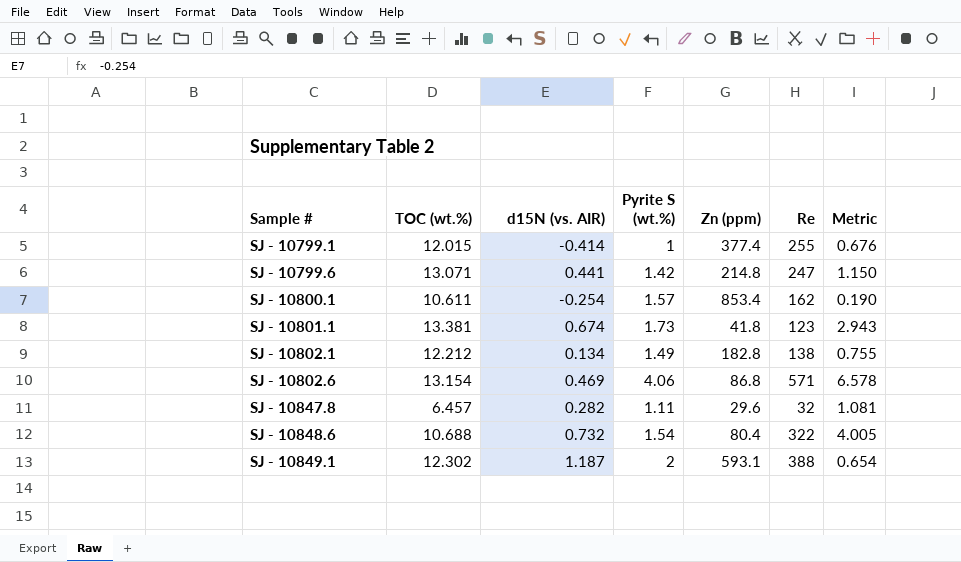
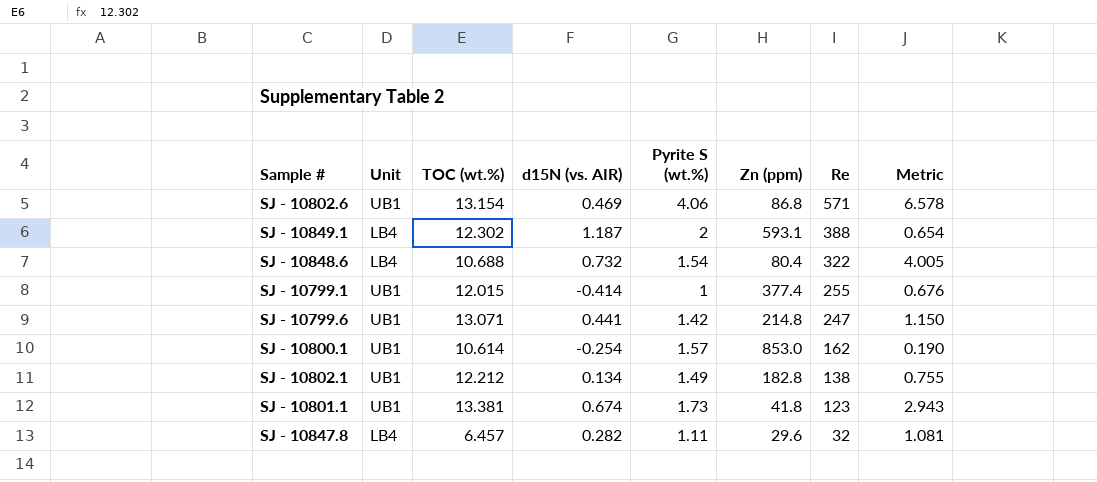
row order: Sample # ascending -> Re descending
column Unit | position: none -> 2
SJ - 10800.1 | TOC (wt.%): 10.611 -> 10.614
SJ - 10800.1 | Zn (ppm): 853.4 -> 853.0

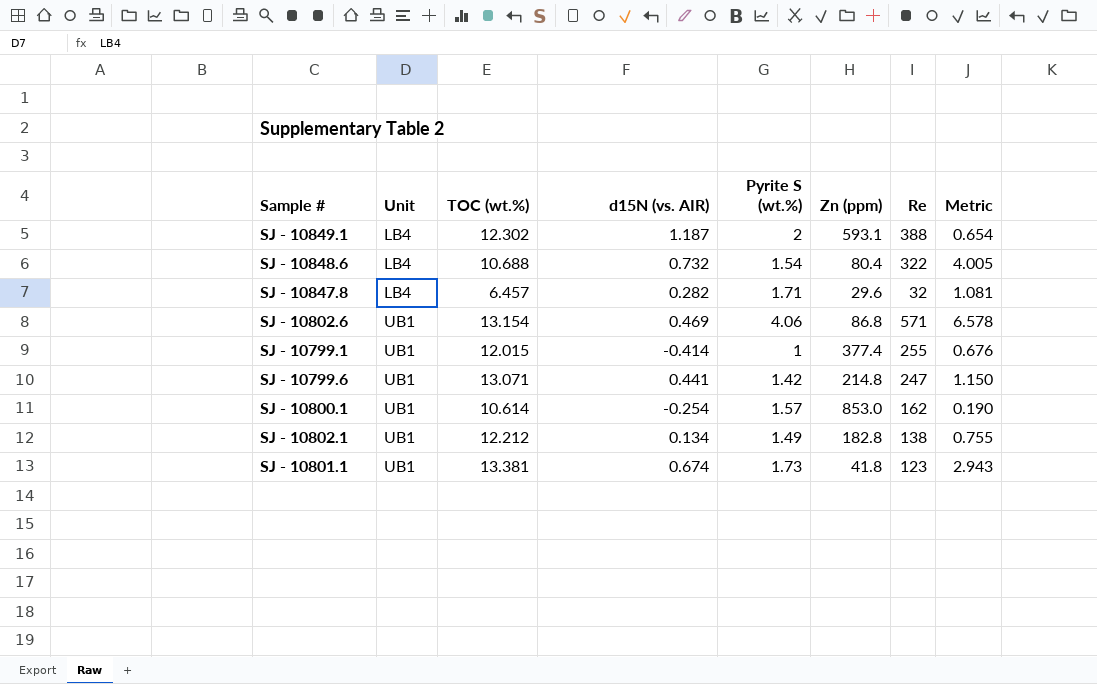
row order: Re descending -> Unit ascending
SJ - 10847.8 | Pyrite S (wt.%): 1.11 -> 1.71

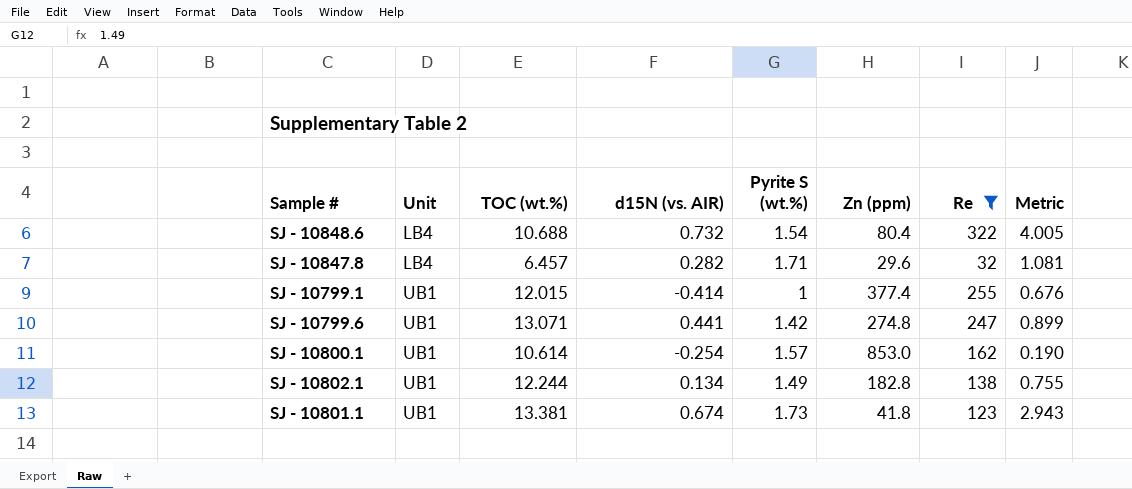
filter: none -> Re <= 322
SJ - 10799.6 | Zn (ppm): 214.8 -> 274.8
SJ - 10799.6 | Metric: 1.150 -> 0.899
SJ - 10802.1 | TOC (wt.%): 12.212 -> 12.244

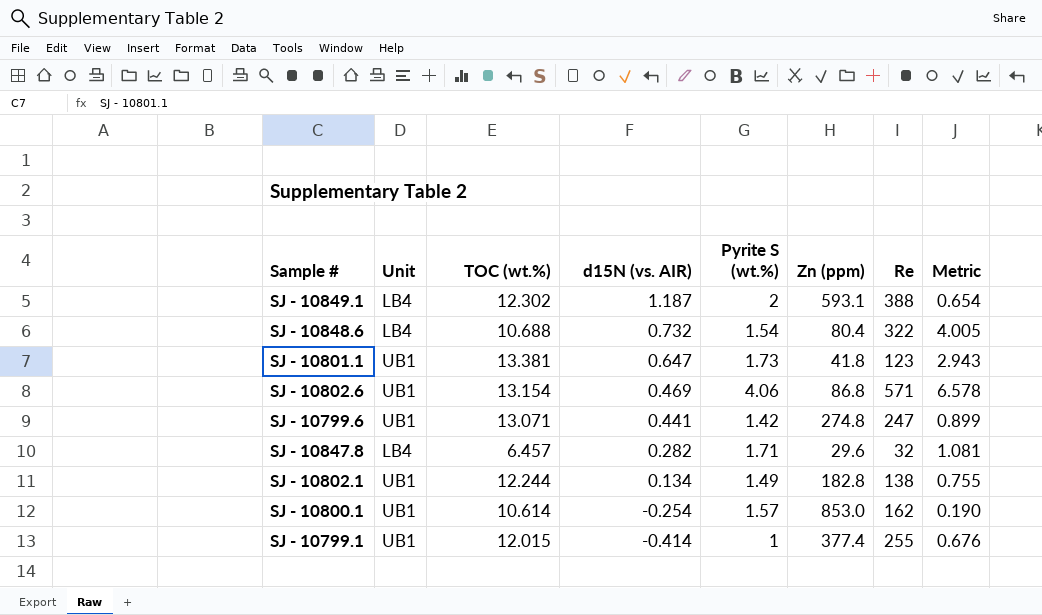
filter: Re <= 322 -> none
row order: Unit ascending -> d15N (vs. AIR) descending
SJ - 10801.1 | d15N (vs. AIR): 0.674 -> 0.647

